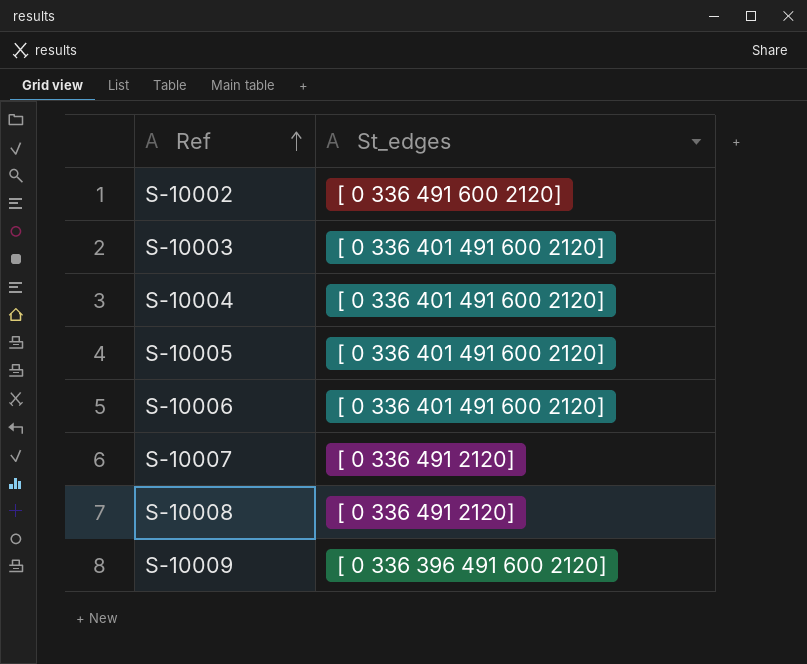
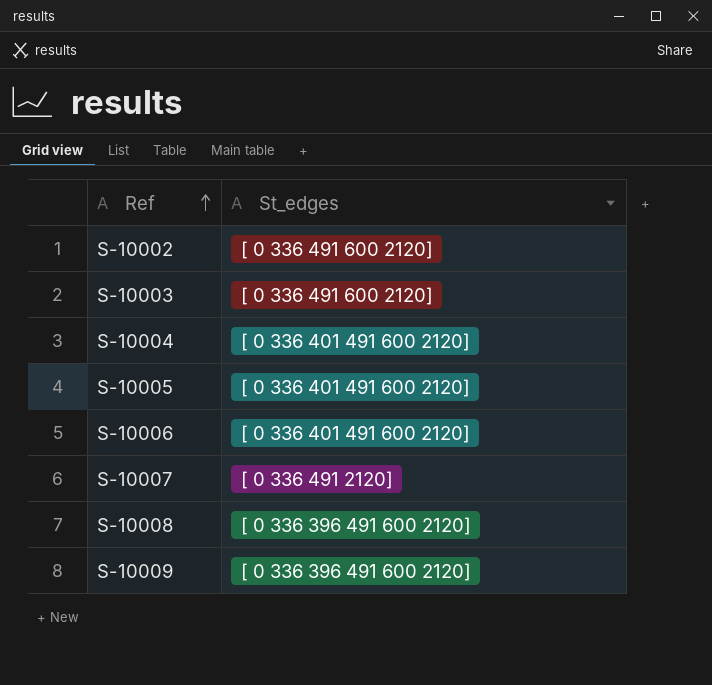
S-10003 | St_edges: [ 0 336 401 491 600 2120] -> [ 0 336 491 600 2120]
S-10008 | St_edges: [ 0 336 491 2120] -> [ 0 336 396 491 600 2120]

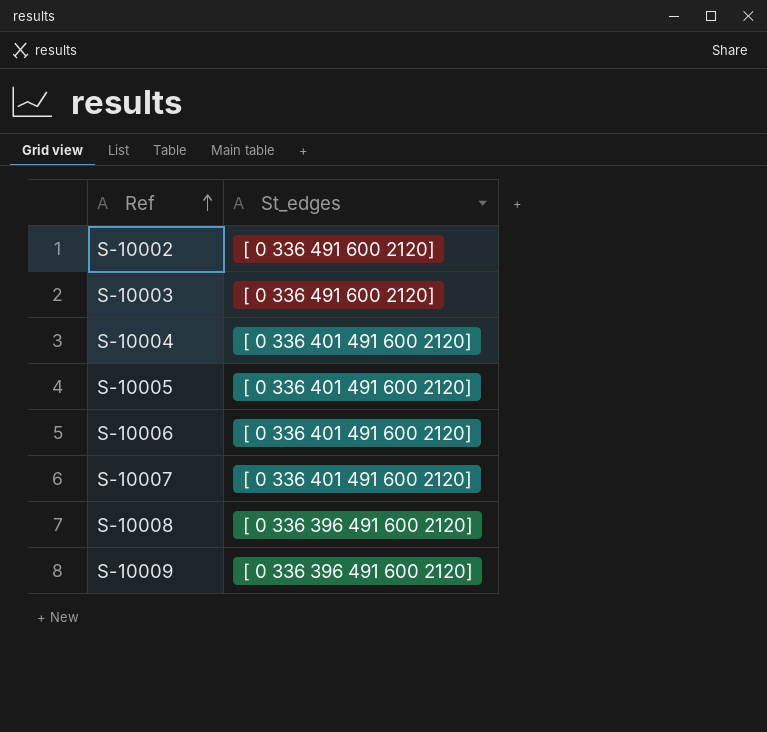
S-10007 | St_edges: [ 0 336 491 2120] -> [ 0 336 401 491 600 2120]

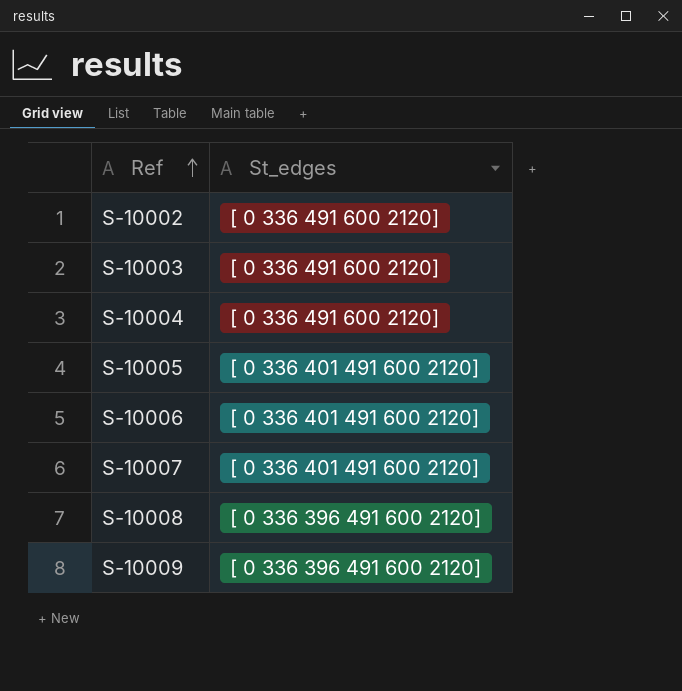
S-10004 | St_edges: [ 0 336 401 491 600 2120] -> [ 0 336 491 600 2120]

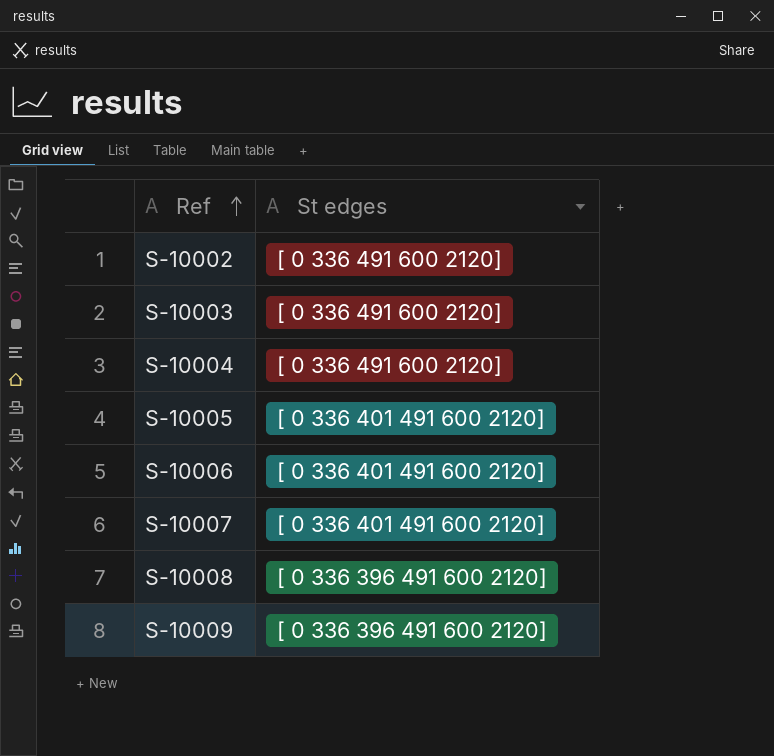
column name: St_edges -> St edges

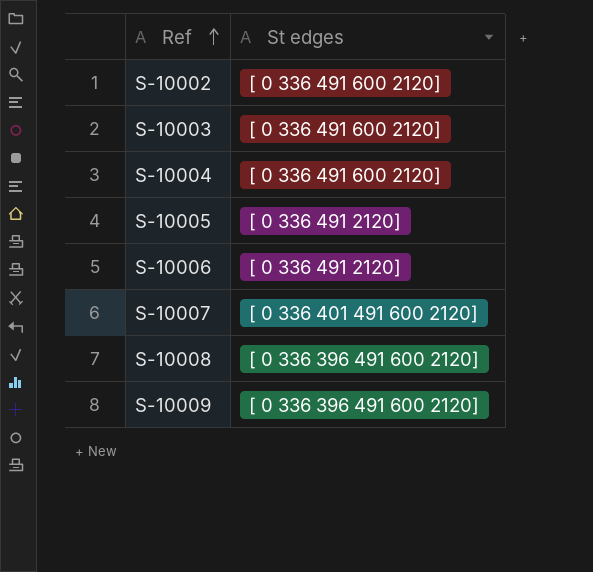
S-10005 | St edges: [ 0 336 401 491 600 2120] -> [ 0 336 491 2120]
S-10006 | St edges: [ 0 336 401 491 600 2120] -> [ 0 336 491 2120]

